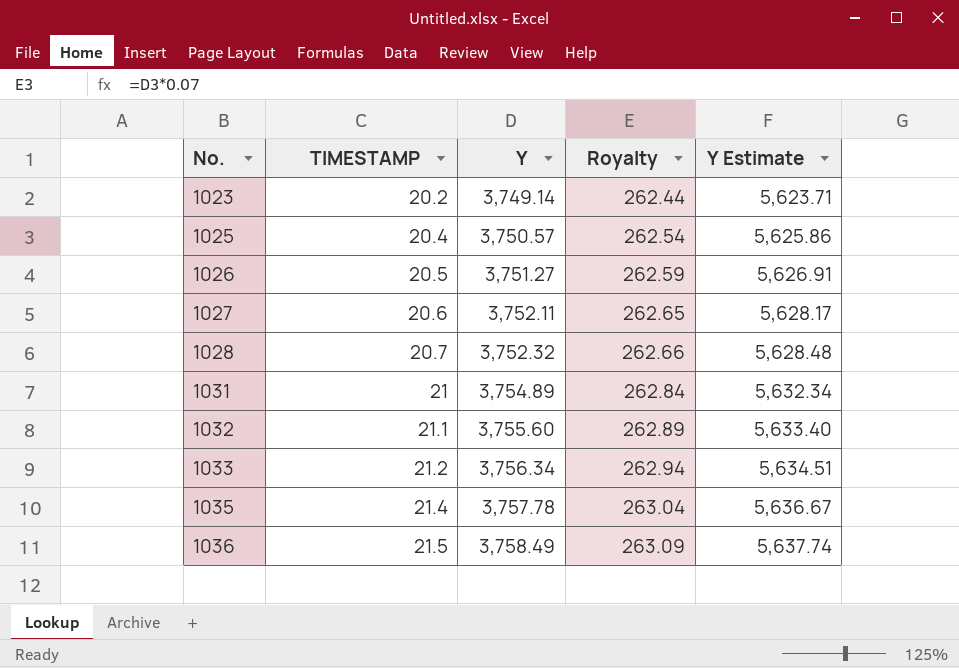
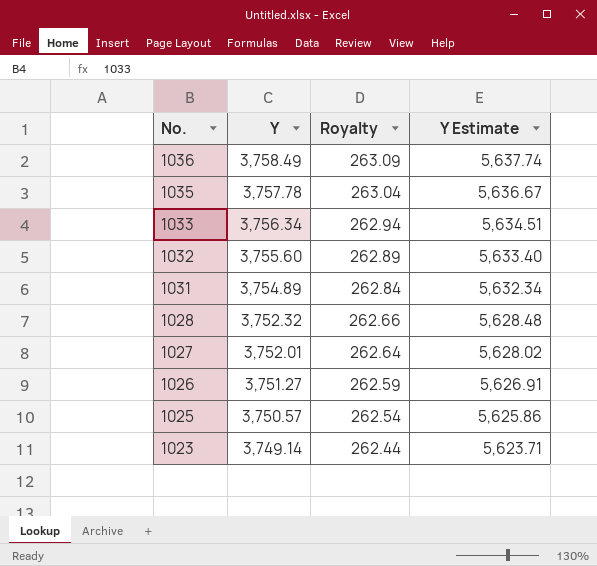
row order: No. ascending -> No. descending
column TIMESTAMP | position: 2 -> none
1027 | Y: 3,752.11 -> 3,752.01
1027 | Royalty: 262.65 -> 262.64
1027 | Y Estimate: 5,628.17 -> 5,628.02

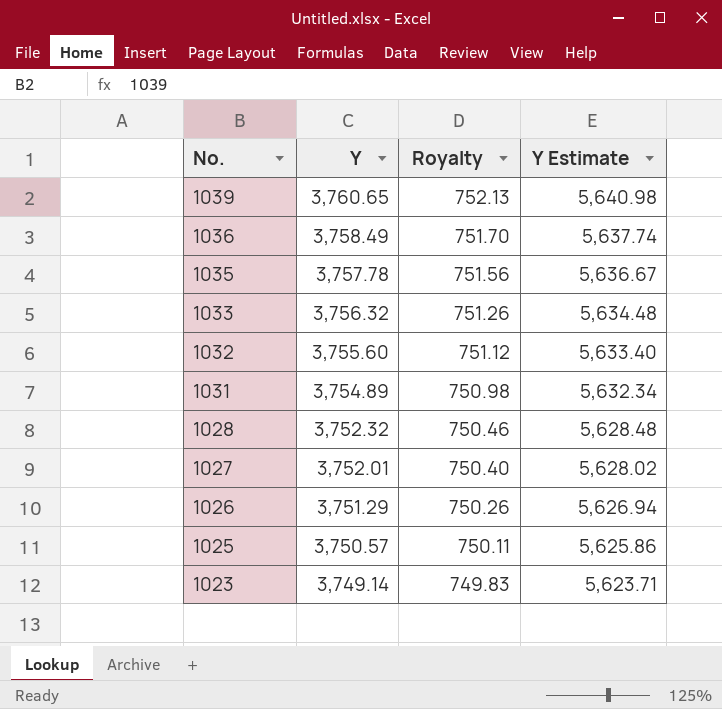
column Royalty | formula: [Y] * 0.07 -> [Y] * 0.2
row 1039: none -> 3,760.65 | 752.13 | 5,640.98
1033 | Y: 3,756.34 -> 3,756.32
1033 | Y Estimate: 5,634.51 -> 5,634.48
1026 | Y: 3,751.27 -> 3,751.29
1026 | Y Estimate: 5,626.91 -> 5,626.94

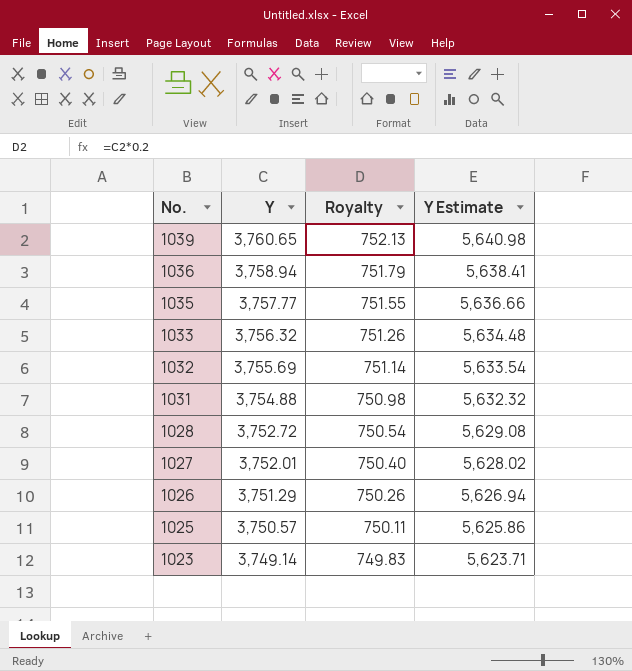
1036 | Y: 3,758.49 -> 3,758.94
1036 | Royalty: 751.70 -> 751.79
1036 | Y Estimate: 5,637.74 -> 5,638.41
1035 | Y: 3,757.78 -> 3,757.77
1035 | Royalty: 751.56 -> 751.55
1035 | Y Estimate: 5,636.67 -> 5,636.66
1032 | Y: 3,755.60 -> 3,755.69
1032 | Royalty: 751.12 -> 751.14
1032 | Y Estimate: 5,633.40 -> 5,633.54
1031 | Y: 3,754.89 -> 3,754.88
1031 | Y Estimate: 5,632.34 -> 5,632.32
1028 | Y: 3,752.32 -> 3,752.72
1028 | Royalty: 750.46 -> 750.54
1028 | Y Estimate: 5,628.48 -> 5,629.08

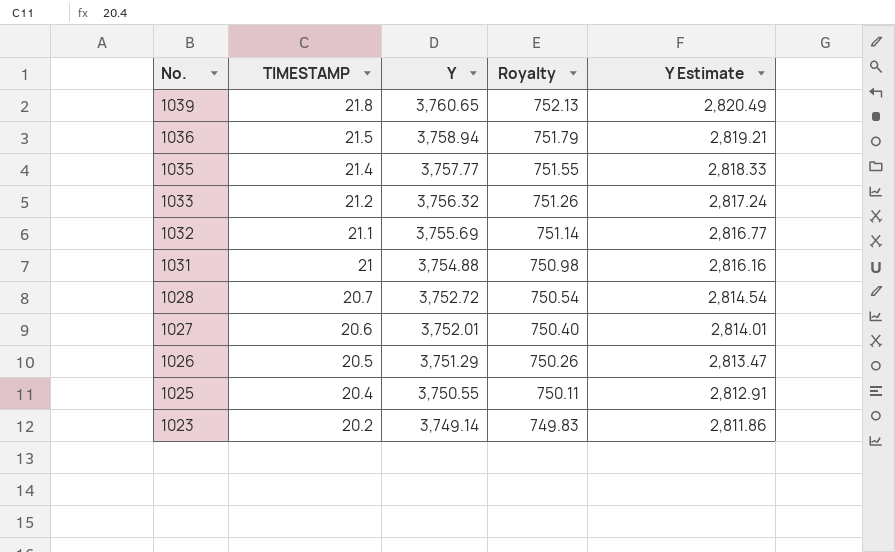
column TIMESTAMP | position: none -> 2
column Y Estimate | formula: [Y] * 1.5 -> [Y] * 0.75
1025 | Y: 3,750.57 -> 3,750.55

